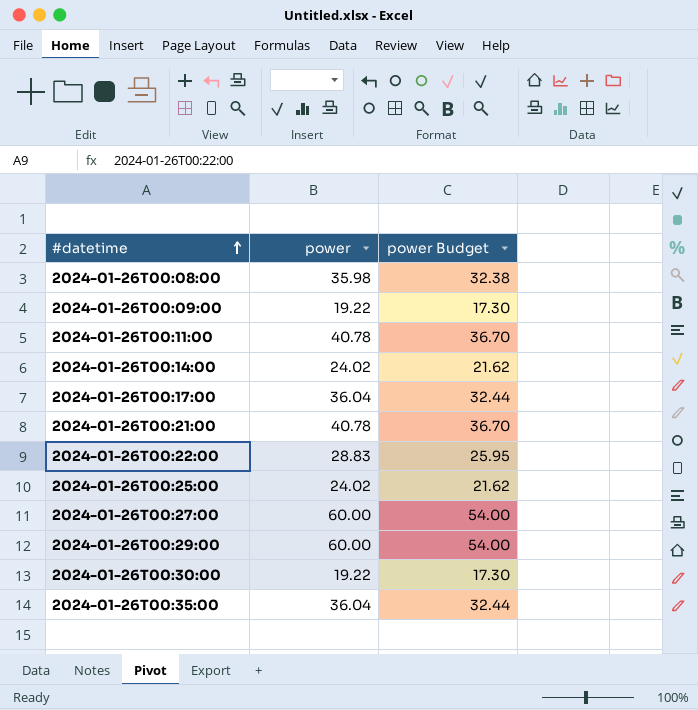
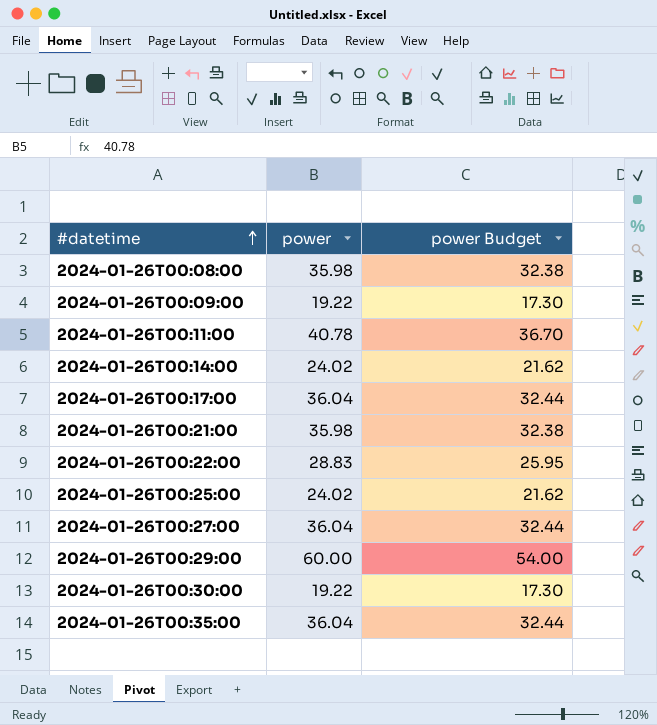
2024-01-26T00:21:00 | power: 40.78 -> 35.98
2024-01-26T00:21:00 | power Budget: 36.70 -> 32.38
2024-01-26T00:27:00 | power: 60.00 -> 36.04
2024-01-26T00:27:00 | power Budget: 54.00 -> 32.44

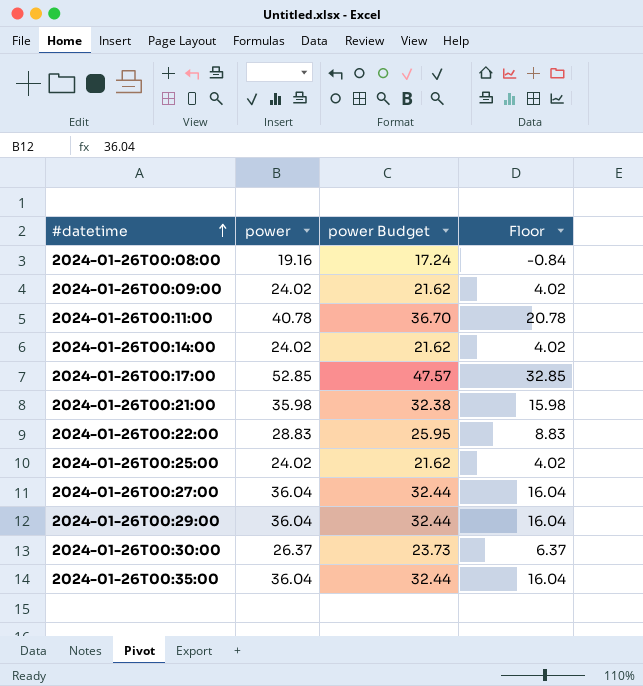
column Floor | formula: none -> [power] - 20
2024-01-26T00:08:00 | power: 35.98 -> 19.16
2024-01-26T00:08:00 | power Budget: 32.38 -> 17.24
2024-01-26T00:09:00 | power: 19.22 -> 24.02
2024-01-26T00:09:00 | power Budget: 17.30 -> 21.62
2024-01-26T00:17:00 | power: 36.04 -> 52.85
2024-01-26T00:17:00 | power Budget: 32.44 -> 47.57
2024-01-26T00:29:00 | power: 60.00 -> 36.04
2024-01-26T00:29:00 | power Budget: 54.00 -> 32.44
2024-01-26T00:30:00 | power: 19.22 -> 26.37
2024-01-26T00:30:00 | power Budget: 17.30 -> 23.73

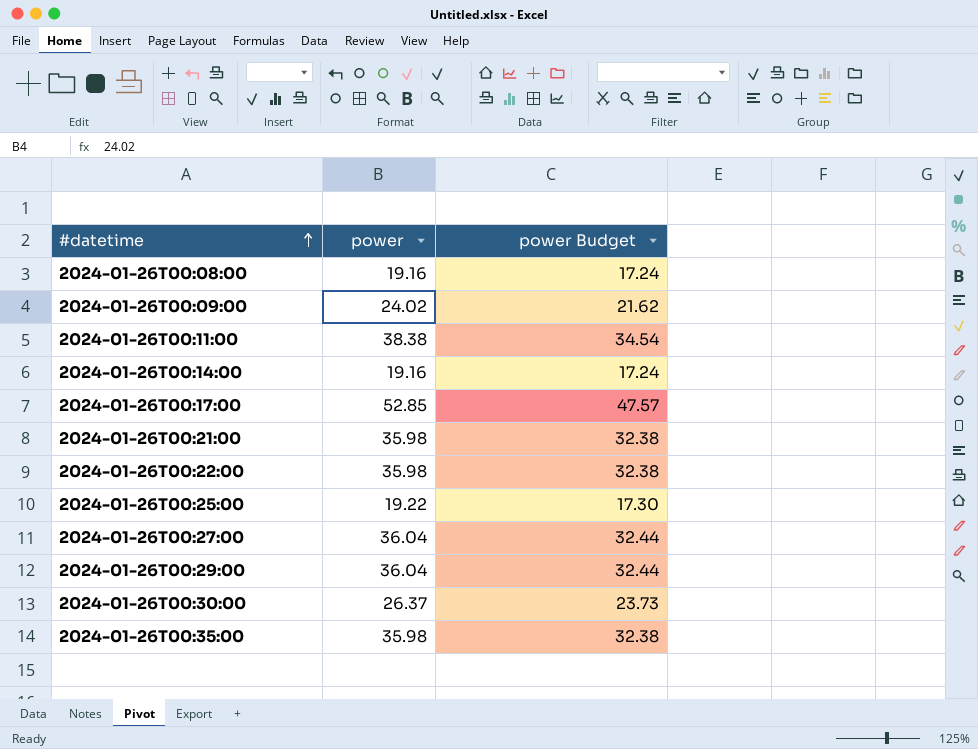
column Floor | formula: [power] - 20 -> none
2024-01-26T00:11:00 | power: 40.78 -> 38.38
2024-01-26T00:11:00 | power Budget: 36.70 -> 34.54
2024-01-26T00:14:00 | power: 24.02 -> 19.16
2024-01-26T00:14:00 | power Budget: 21.62 -> 17.24
2024-01-26T00:22:00 | power: 28.83 -> 35.98
2024-01-26T00:22:00 | power Budget: 25.95 -> 32.38
2024-01-26T00:25:00 | power: 24.02 -> 19.22
2024-01-26T00:25:00 | power Budget: 21.62 -> 17.30
2024-01-26T00:35:00 | power: 36.04 -> 35.98
2024-01-26T00:35:00 | power Budget: 32.44 -> 32.38

